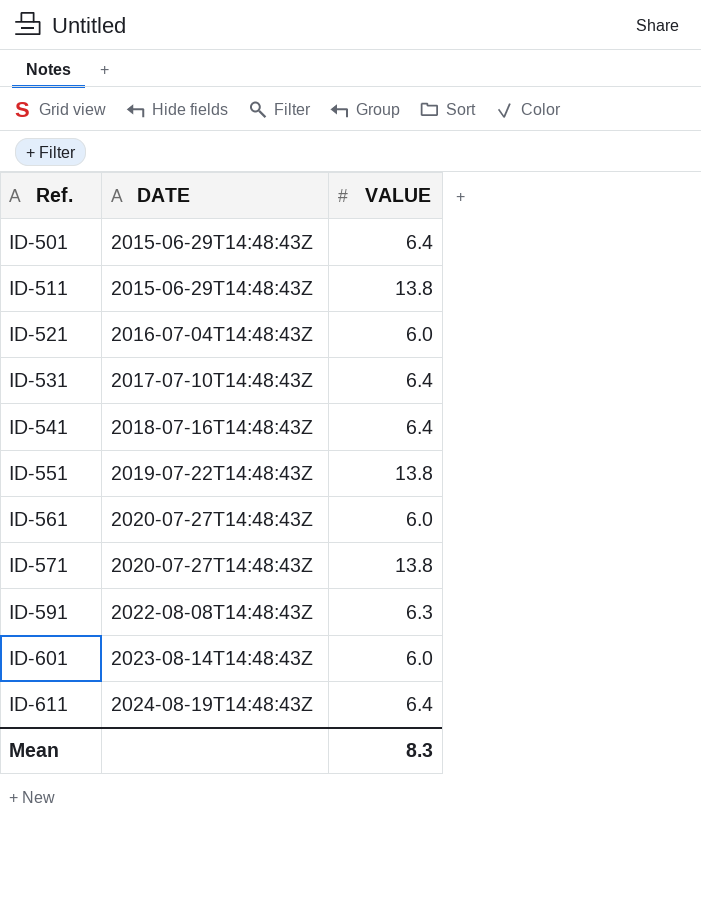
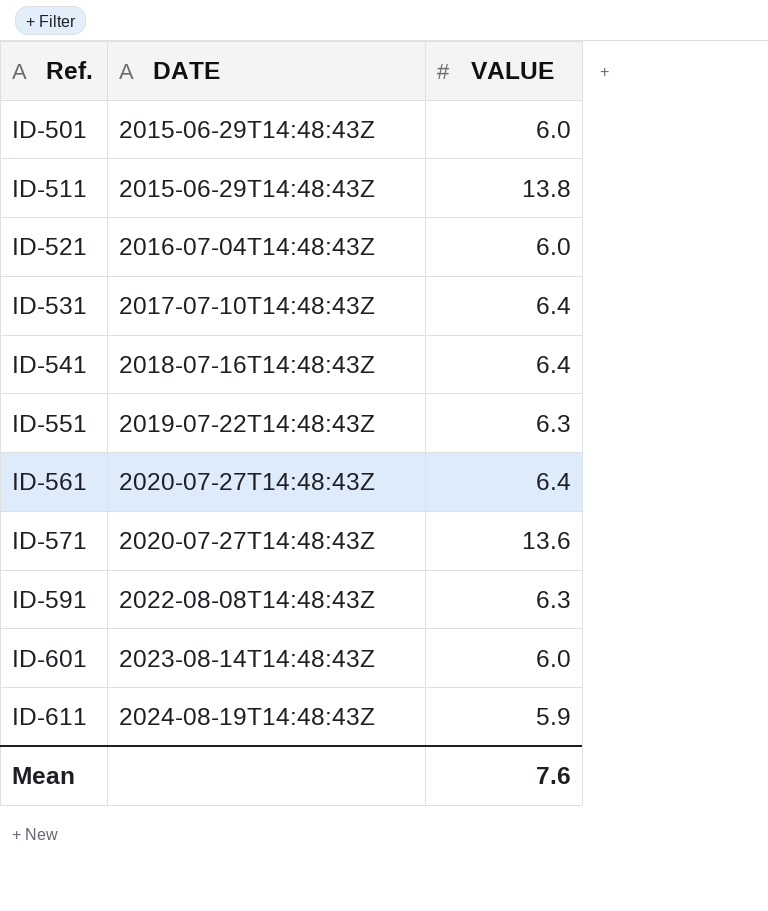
ID-501 | VALUE: 6.4 -> 6.0
ID-551 | VALUE: 13.8 -> 6.3
ID-561 | VALUE: 6.0 -> 6.4
ID-571 | VALUE: 13.8 -> 13.6
ID-611 | VALUE: 6.4 -> 5.9
Mean | VALUE: 8.3 -> 7.6

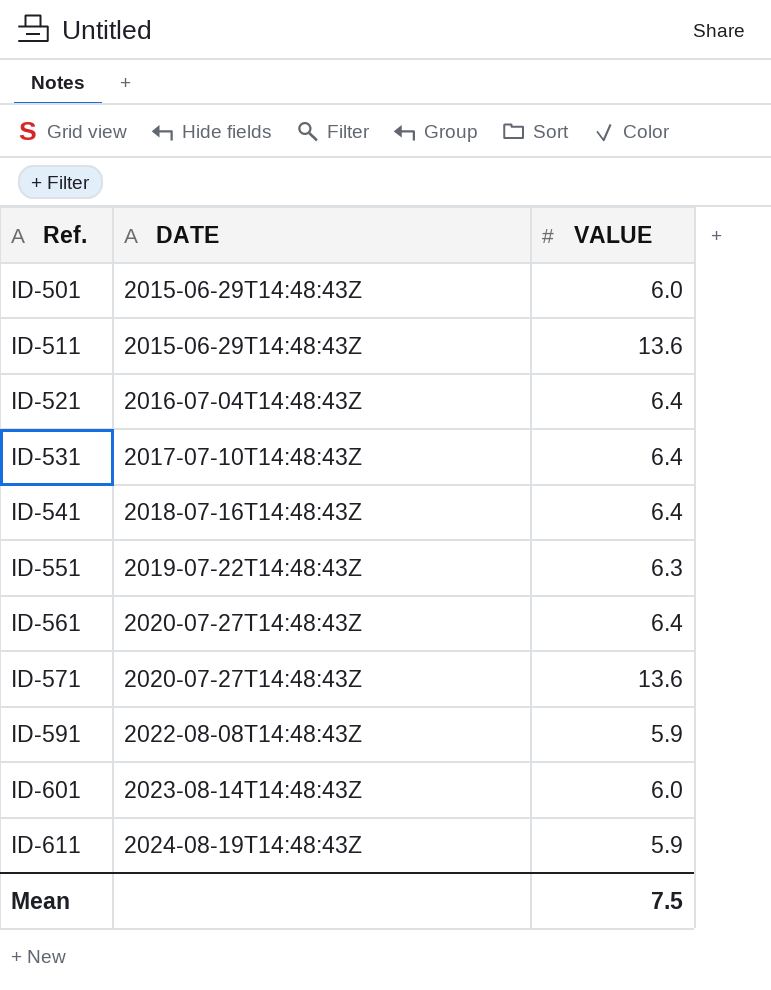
ID-511 | VALUE: 13.8 -> 13.6
ID-521 | VALUE: 6.0 -> 6.4
ID-591 | VALUE: 6.3 -> 5.9
Mean | VALUE: 7.6 -> 7.5

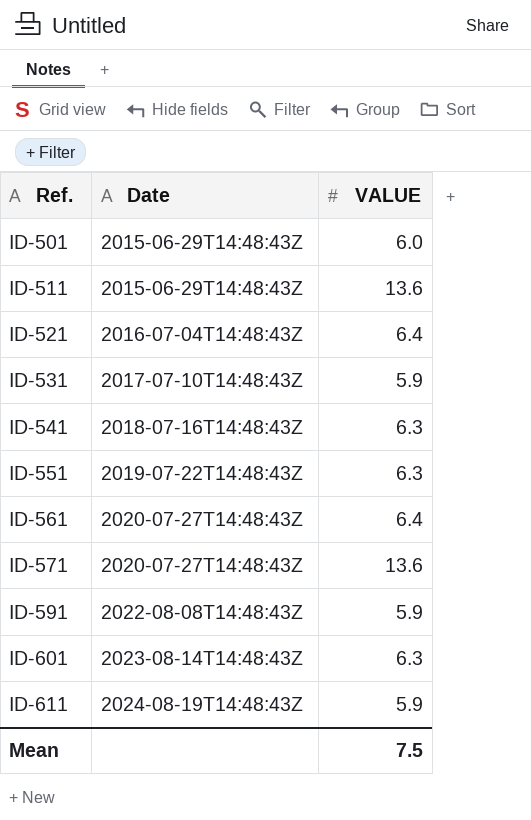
column name: DATE -> Date
ID-531 | VALUE: 6.4 -> 5.9
ID-541 | VALUE: 6.4 -> 6.3
ID-601 | VALUE: 6.0 -> 6.3

